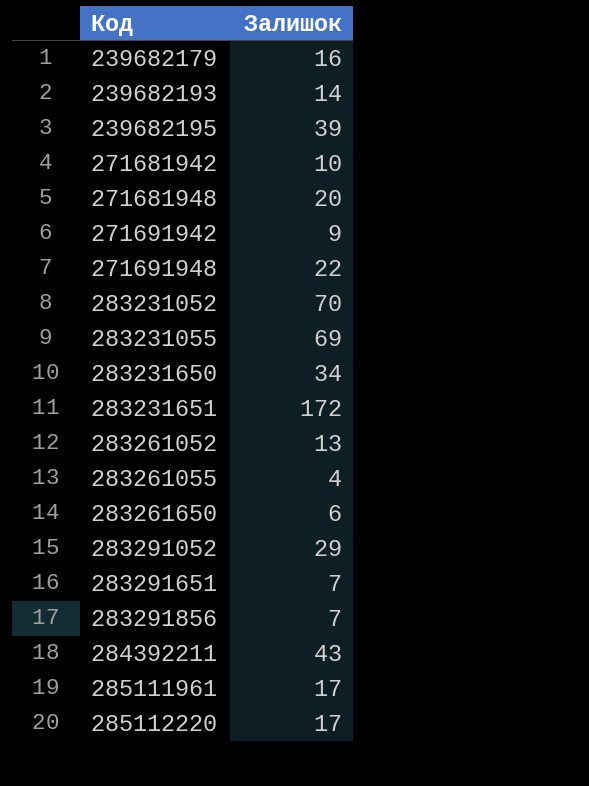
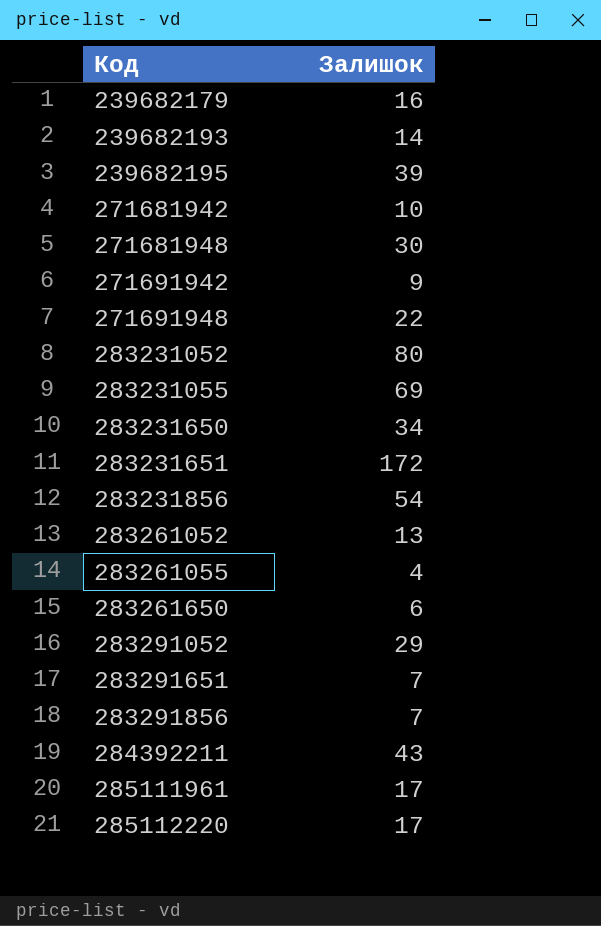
271681948 | Залишок: 20 -> 30
283231052 | Залишок: 70 -> 80
row 283231856: none -> 54

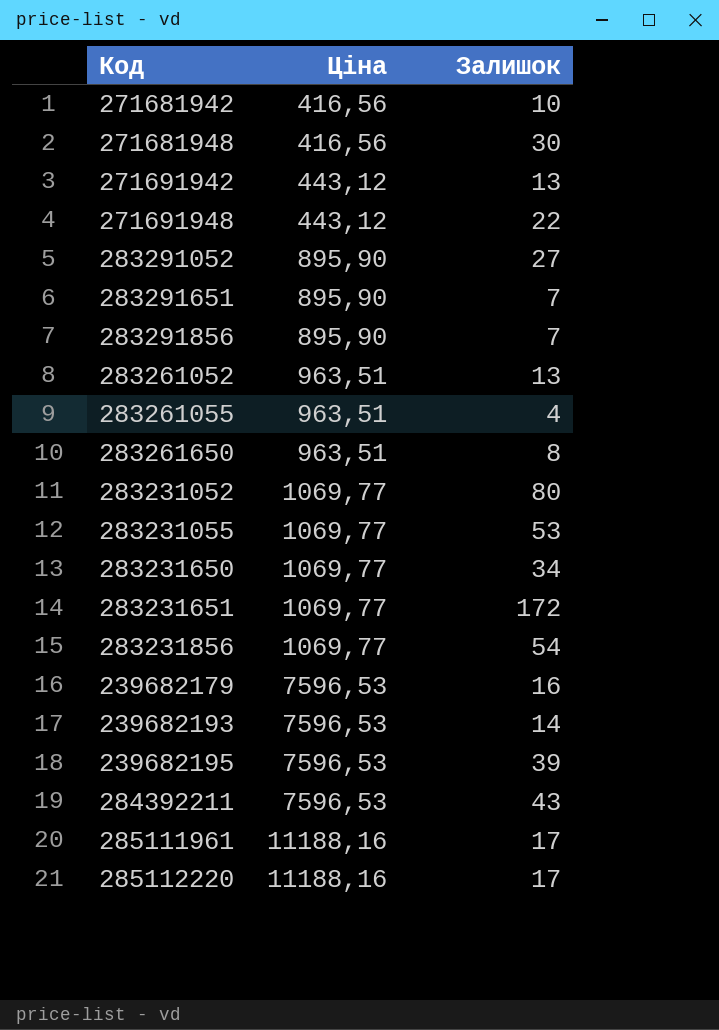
row order: Код ascending -> Ціна ascending
column Ціна | position: none -> 2
271691942 | Залишок: 9 -> 13
283291052 | Залишок: 29 -> 27
283261650 | Залишок: 6 -> 8
283231055 | Залишок: 69 -> 53

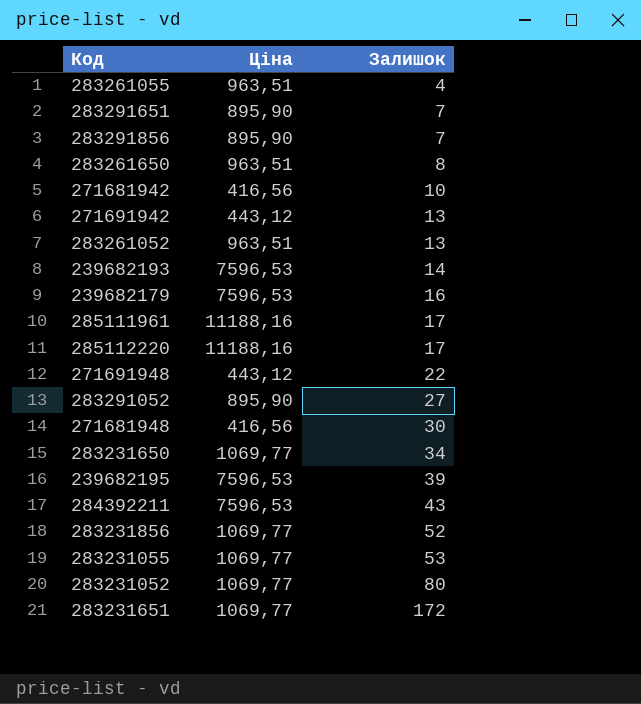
row order: Ціна ascending -> Залишок ascending
283231856 | Залишок: 54 -> 52

